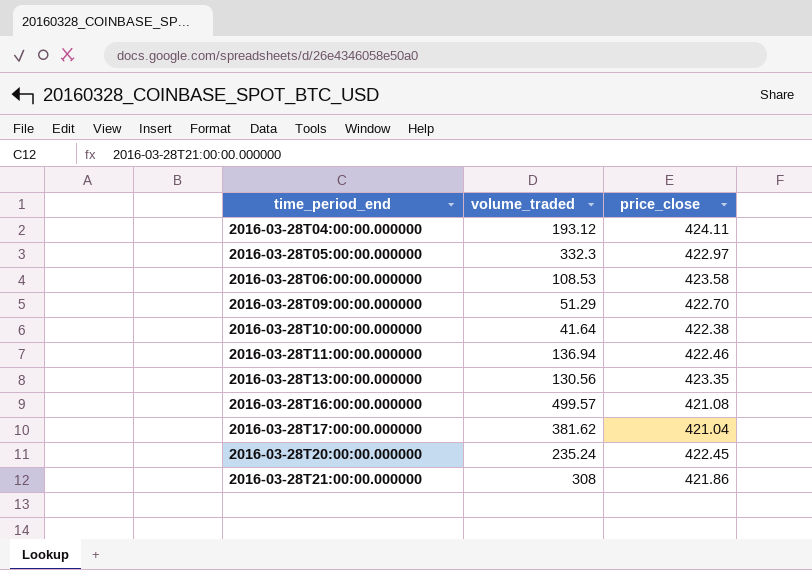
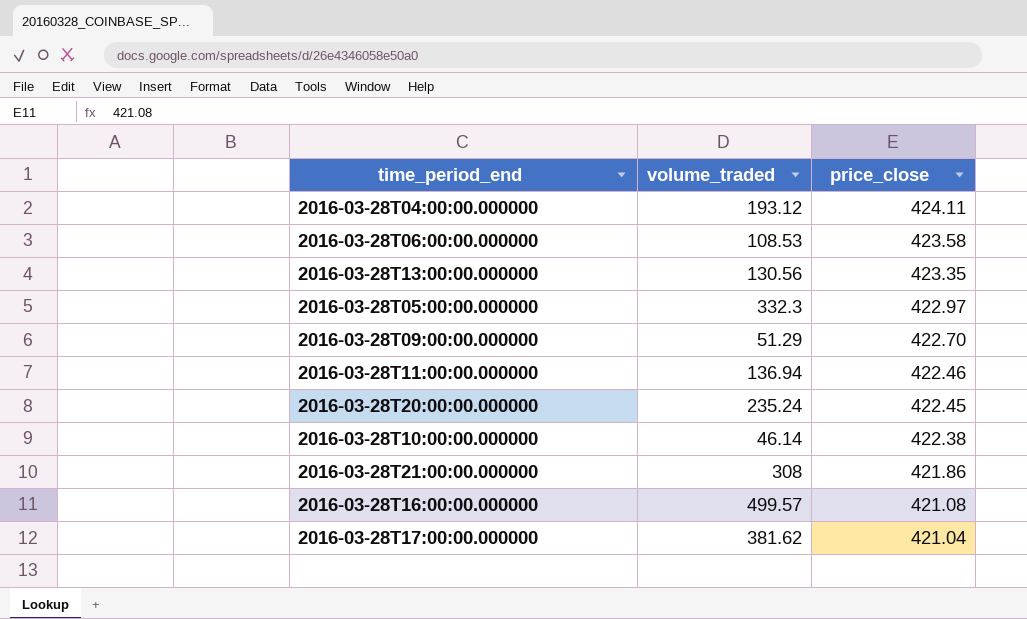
row order: time_period_end ascending -> price_close descending
2016-03-28T10:00:00.000000 | volume_traded: 41.64 -> 46.14

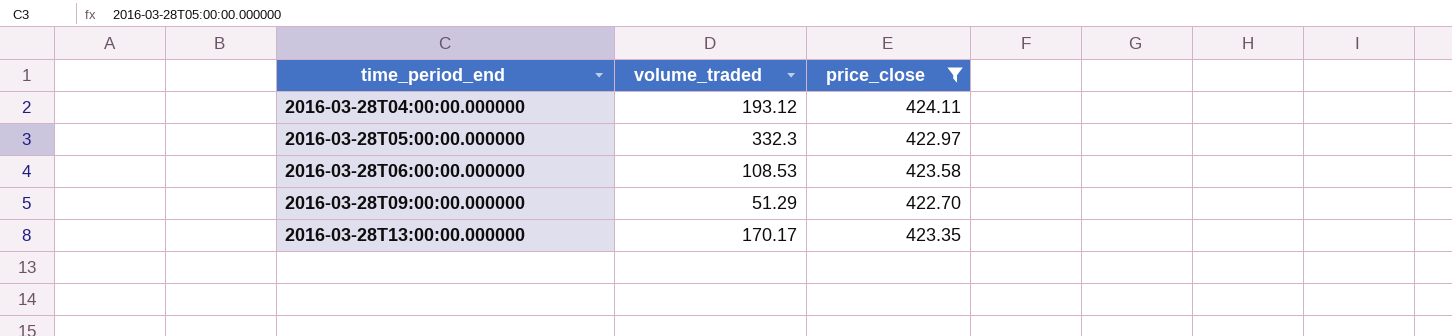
filter: none -> price_close >= 422.70
row order: price_close descending -> time_period_end ascending
2016-03-28T13:00:00.000000 | volume_traded: 130.56 -> 170.17

